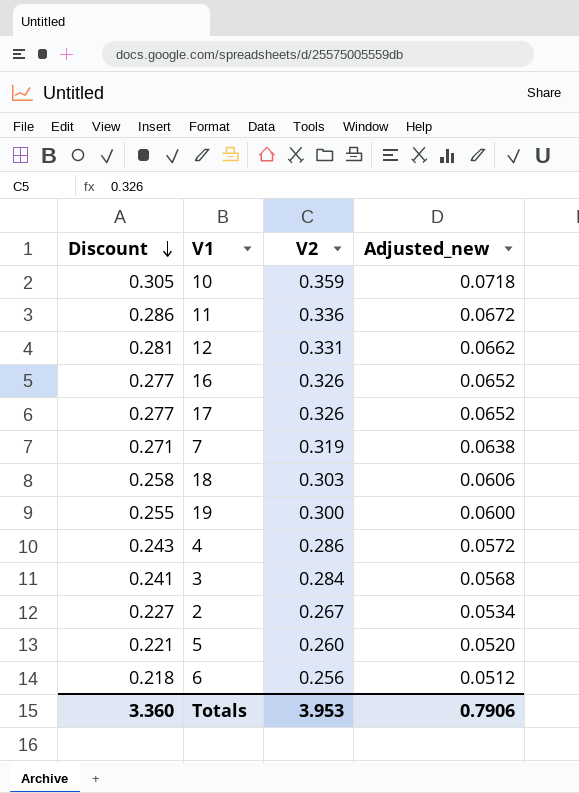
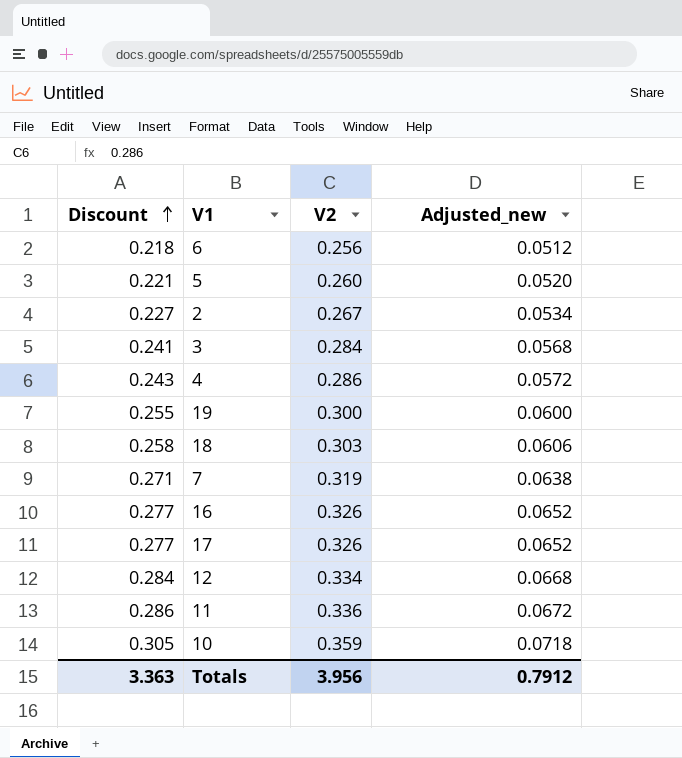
row order: Discount descending -> Discount ascending
12 | Discount: 0.281 -> 0.284
12 | V2: 0.331 -> 0.334
12 | Adjusted_new: 0.0662 -> 0.0668
Totals | Discount: 3.360 -> 3.363
Totals | V2: 3.953 -> 3.956
Totals | Adjusted_new: 0.7906 -> 0.7912

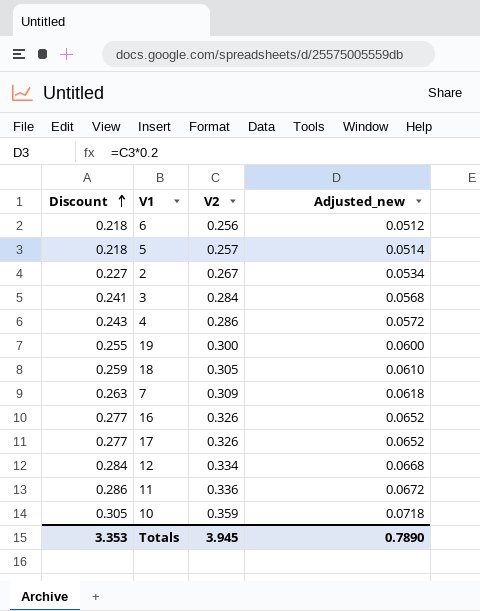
5 | Discount: 0.221 -> 0.218
5 | V2: 0.260 -> 0.257
5 | Adjusted_new: 0.0520 -> 0.0514
18 | Discount: 0.258 -> 0.259
18 | V2: 0.303 -> 0.305
18 | Adjusted_new: 0.0606 -> 0.0610
7 | Discount: 0.271 -> 0.263
7 | V2: 0.319 -> 0.309
7 | Adjusted_new: 0.0638 -> 0.0618
Totals | Discount: 3.363 -> 3.353
Totals | V2: 3.956 -> 3.945
Totals | Adjusted_new: 0.7912 -> 0.7890

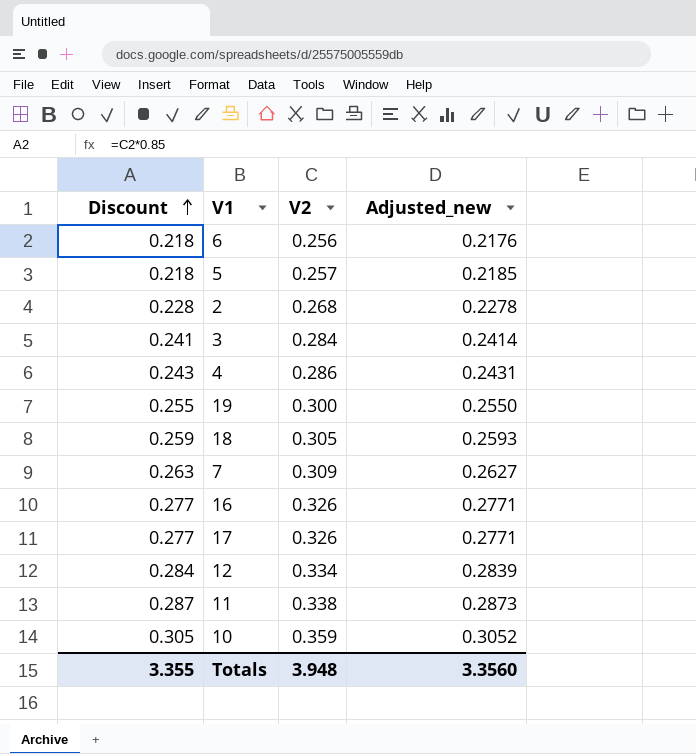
column Adjusted_new | formula: [V2] * 0.2 -> [V2] * 0.85
2 | Discount: 0.227 -> 0.228
2 | V2: 0.267 -> 0.268
11 | Discount: 0.286 -> 0.287
11 | V2: 0.336 -> 0.338
Totals | Discount: 3.353 -> 3.355
Totals | V2: 3.945 -> 3.948
Totals | Adjusted_new: 0.7890 -> 3.3560

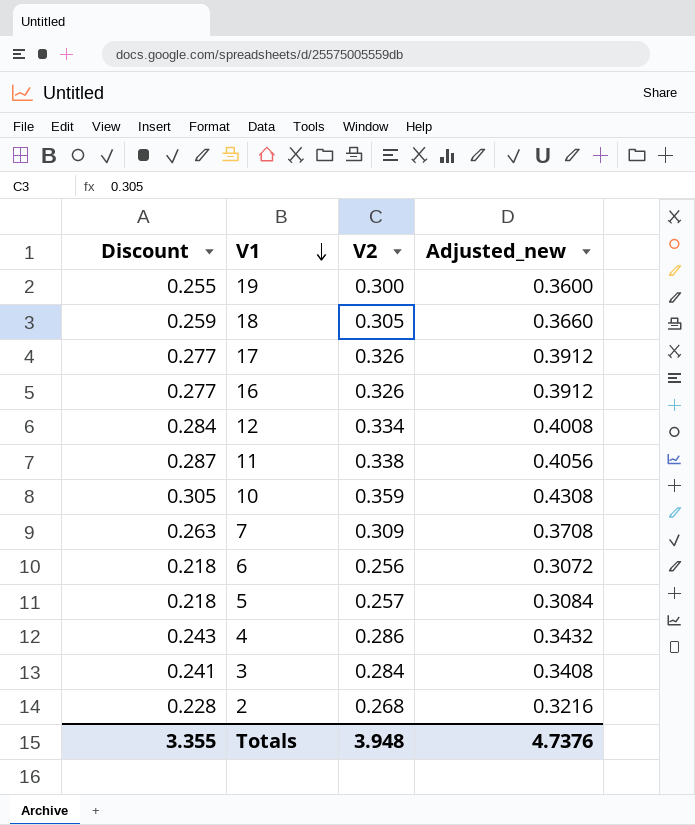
row order: Discount ascending -> V1 descending
column Adjusted_new | formula: [V2] * 0.85 -> [V2] * 1.2
Totals | Adjusted_new: 3.3560 -> 4.7376

